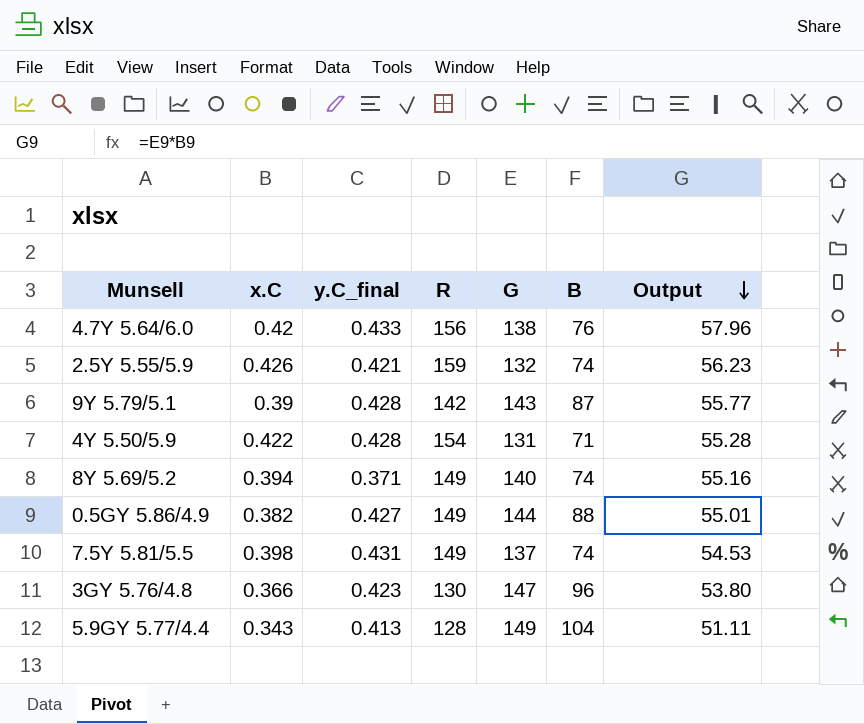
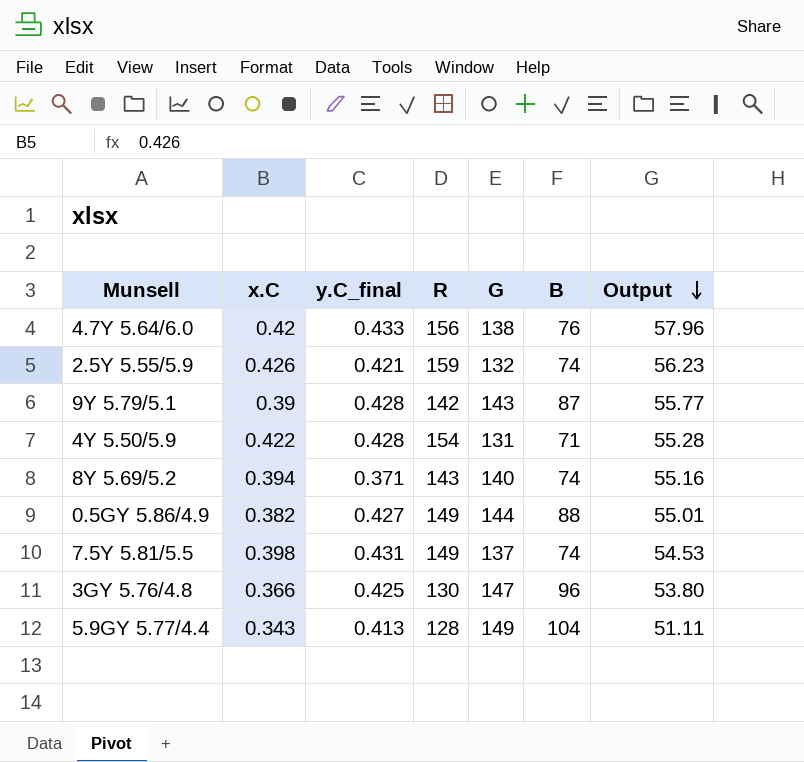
8Y 5.69/5.2 | R: 149 -> 143
3GY 5.76/4.8 | y.C_final: 0.423 -> 0.425

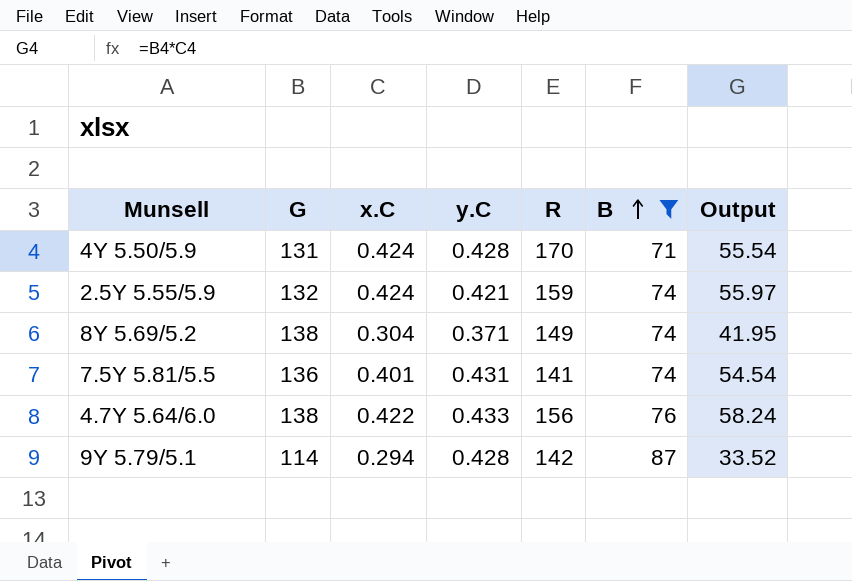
filter: none -> B <= 87
row order: Output descending -> B ascending
column G | position: 5 -> 2
column name: y.C_final -> y.C
4Y 5.50/5.9 | x.C: 0.422 -> 0.424
4Y 5.50/5.9 | R: 154 -> 170
4Y 5.50/5.9 | Output: 55.28 -> 55.54
2.5Y 5.55/5.9 | x.C: 0.426 -> 0.424
2.5Y 5.55/5.9 | Output: 56.23 -> 55.97
8Y 5.69/5.2 | G: 140 -> 138
8Y 5.69/5.2 | x.C: 0.394 -> 0.304
8Y 5.69/5.2 | R: 143 -> 149
8Y 5.69/5.2 | Output: 55.16 -> 41.95
7.5Y 5.81/5.5 | G: 137 -> 136
7.5Y 5.81/5.5 | x.C: 0.398 -> 0.401
7.5Y 5.81/5.5 | R: 149 -> 141
7.5Y 5.81/5.5 | Output: 54.53 -> 54.54
4.7Y 5.64/6.0 | x.C: 0.42 -> 0.422
4.7Y 5.64/6.0 | Output: 57.96 -> 58.24
9Y 5.79/5.1 | G: 143 -> 114
9Y 5.79/5.1 | x.C: 0.39 -> 0.294
9Y 5.79/5.1 | Output: 55.77 -> 33.52

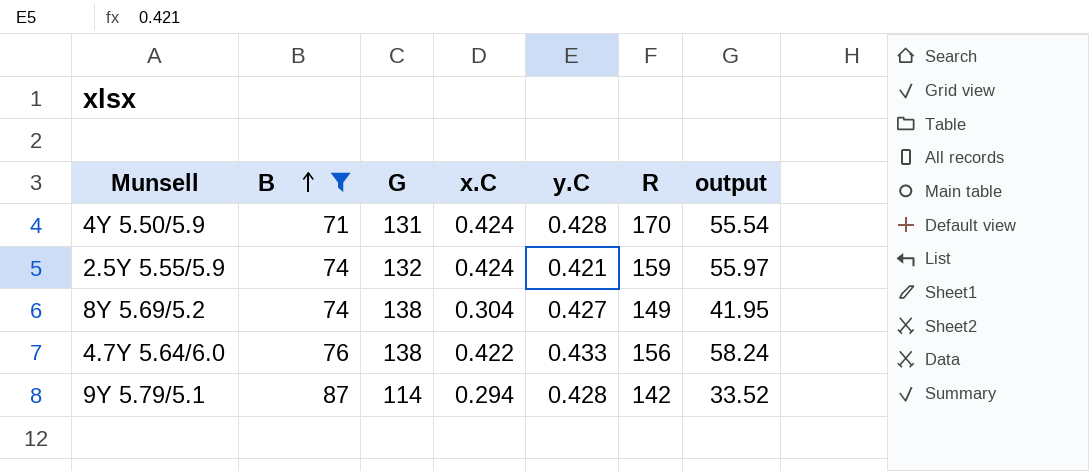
column B | position: 6 -> 2
column name: Output -> output
row 7.5Y 5.81/5.5: 136 | 0.401 | 0.431 | 141 | 74 | 54.54 -> none
8Y 5.69/5.2 | y.C: 0.371 -> 0.427

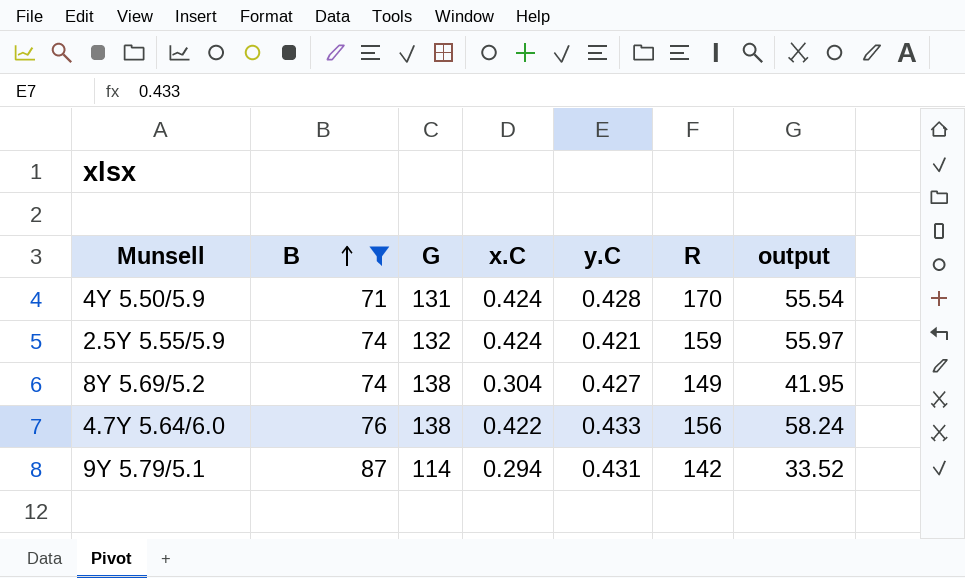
9Y 5.79/5.1 | y.C: 0.428 -> 0.431

